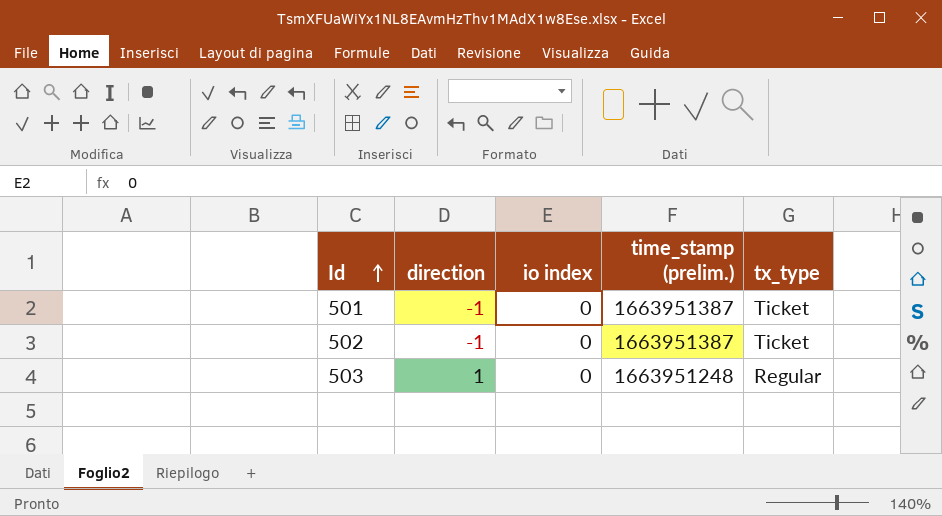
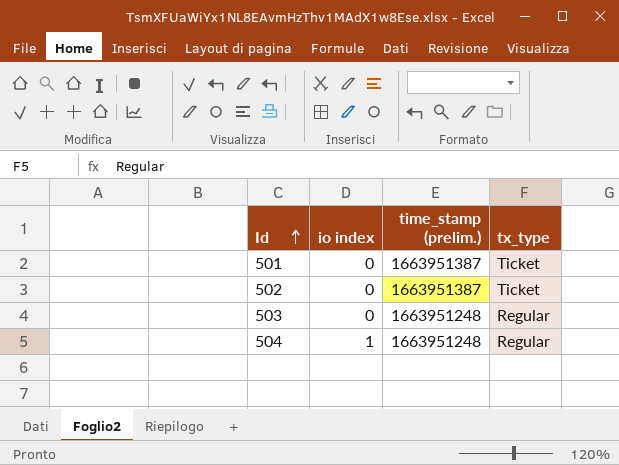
column direction | position: 2 -> none
row 504: none -> 1 | 1663951248 | Regular

